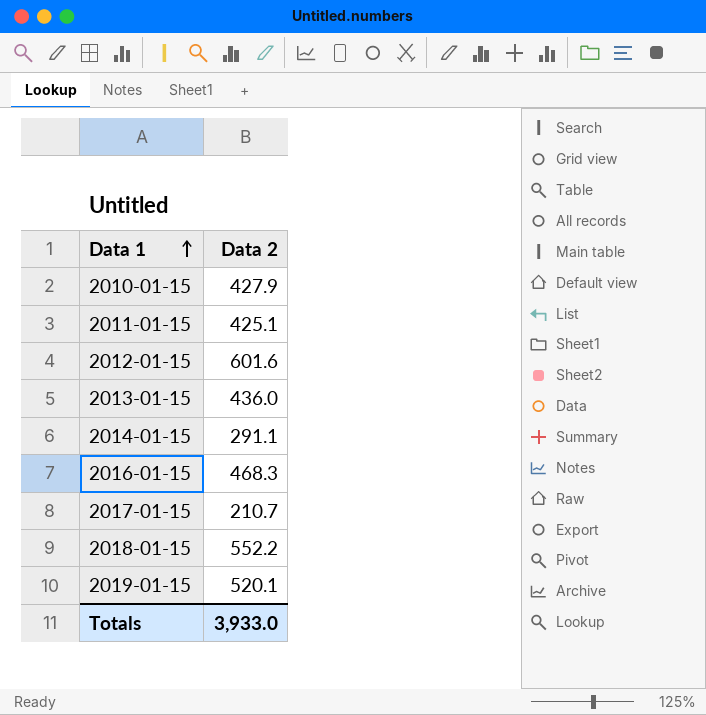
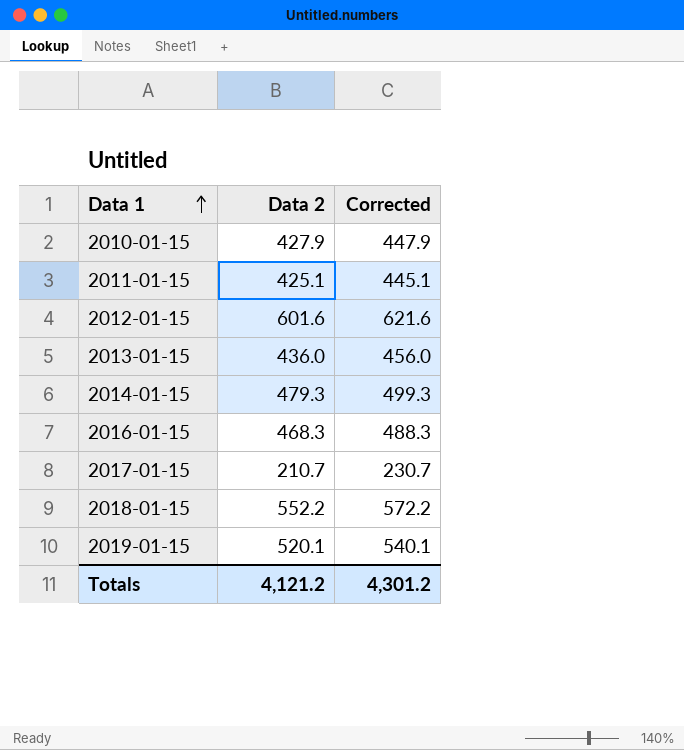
column Corrected | formula: none -> [Data 2] + 20
2014-01-15 | Data 2: 291.1 -> 479.3
Totals | Data 2: 3,933.0 -> 4,121.2

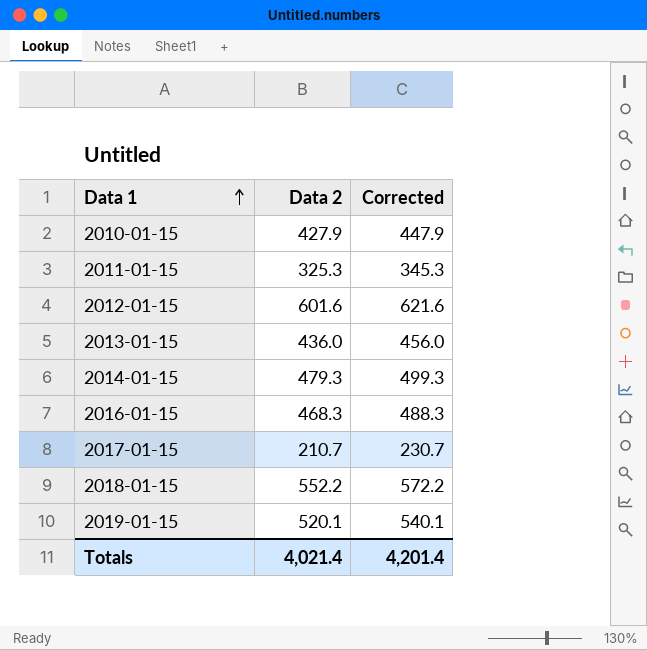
2011-01-15 | Data 2: 425.1 -> 325.3
2011-01-15 | Corrected: 445.1 -> 345.3
Totals | Data 2: 4,121.2 -> 4,021.4
Totals | Corrected: 4,301.2 -> 4,201.4

